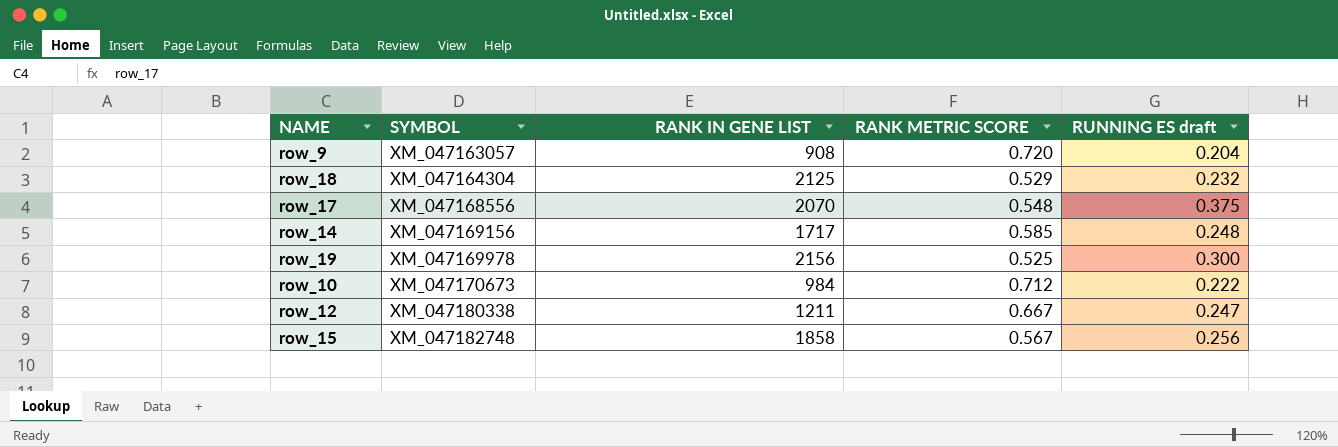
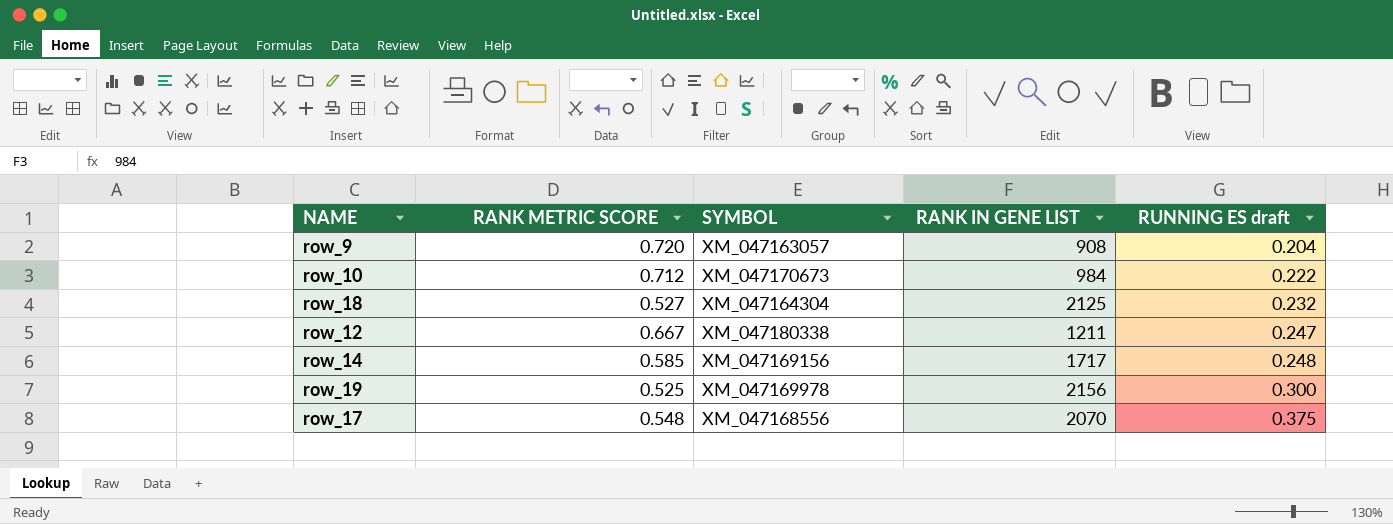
row order: SYMBOL ascending -> RUNNING ES draft ascending
column RANK METRIC SCORE | position: 4 -> 2
row row_15: XM_047182748 | 1858 | 0.567 | 0.256 -> none
row_18 | RANK METRIC SCORE: 0.529 -> 0.527

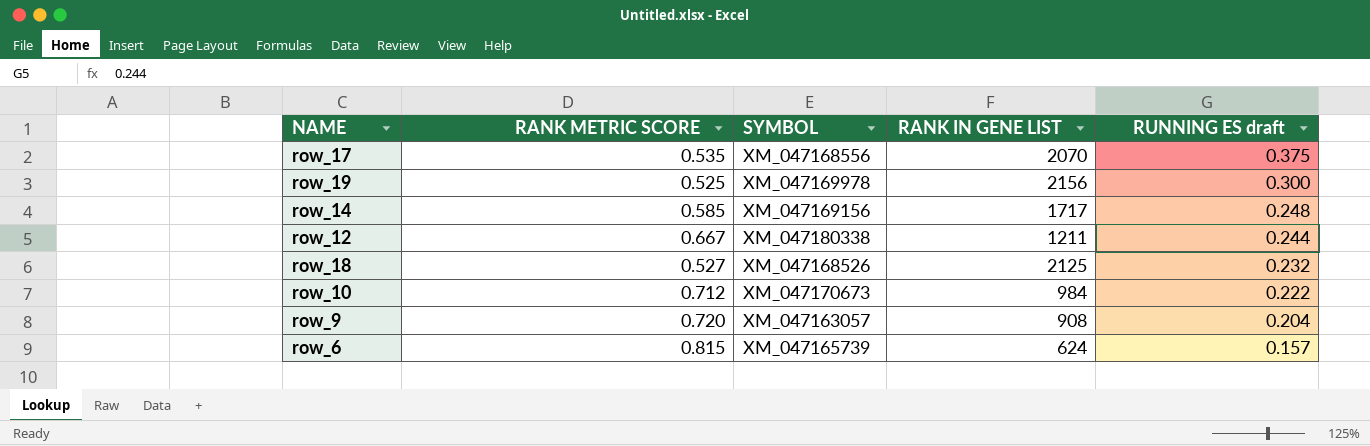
row order: RUNNING ES draft ascending -> RUNNING ES draft descending
row_17 | RANK METRIC SCORE: 0.548 -> 0.535
row_12 | RUNNING ES draft: 0.247 -> 0.244
row_18 | SYMBOL: XM_047164304 -> XM_047168526
row row_6: none -> 0.815 | XM_047165739 | 624 | 0.157

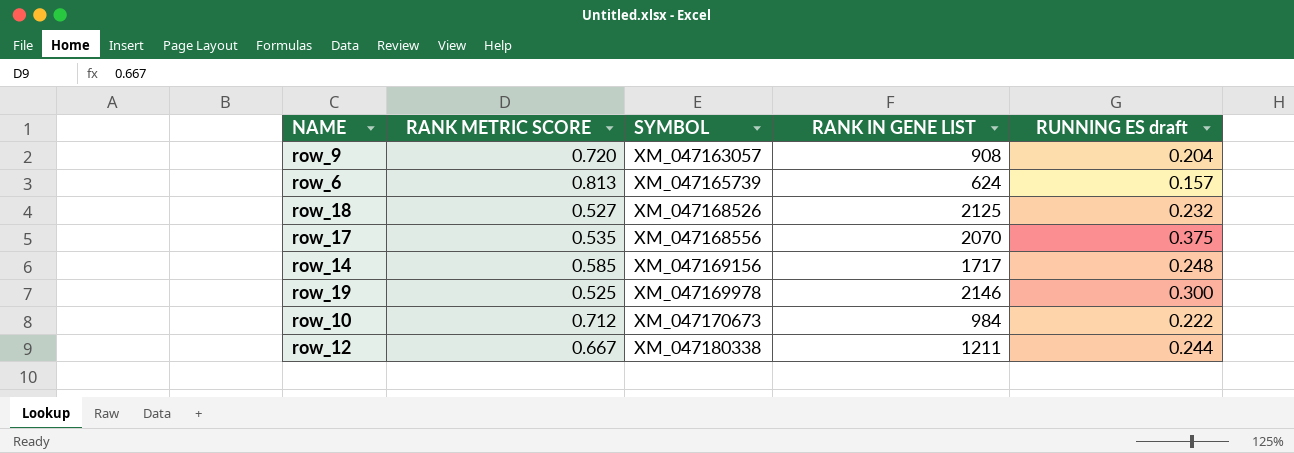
row order: RUNNING ES draft descending -> SYMBOL ascending
row_6 | RANK METRIC SCORE: 0.815 -> 0.813
row_19 | RANK IN GENE LIST: 2156 -> 2146

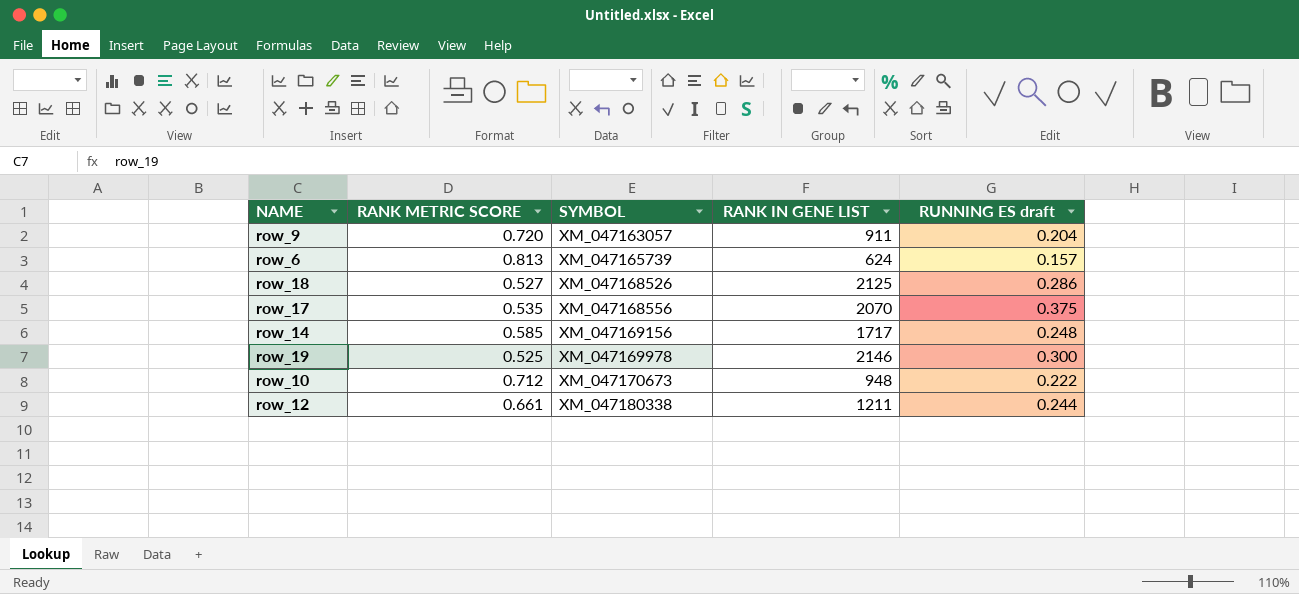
row_9 | RANK IN GENE LIST: 908 -> 911
row_18 | RUNNING ES draft: 0.232 -> 0.286
row_10 | RANK IN GENE LIST: 984 -> 948
row_12 | RANK METRIC SCORE: 0.667 -> 0.661

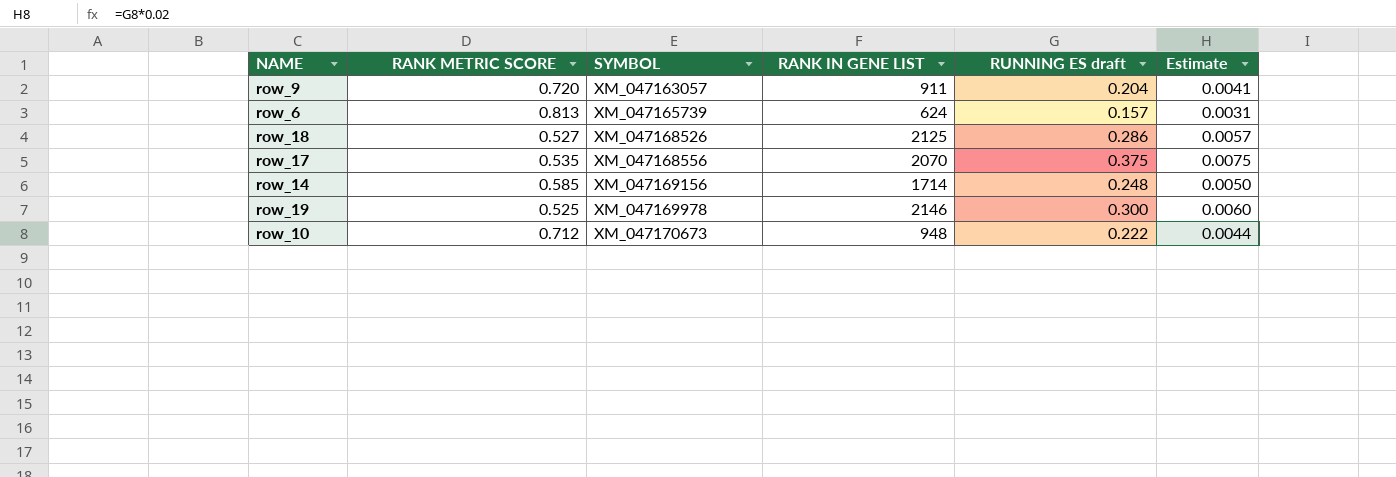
column Estimate | formula: none -> [RUNNING ES draft] * 0.02
row row_12: 0.661 | XM_047180338 | 1211 | 0.244 -> none
row_14 | RANK IN GENE LIST: 1717 -> 1714

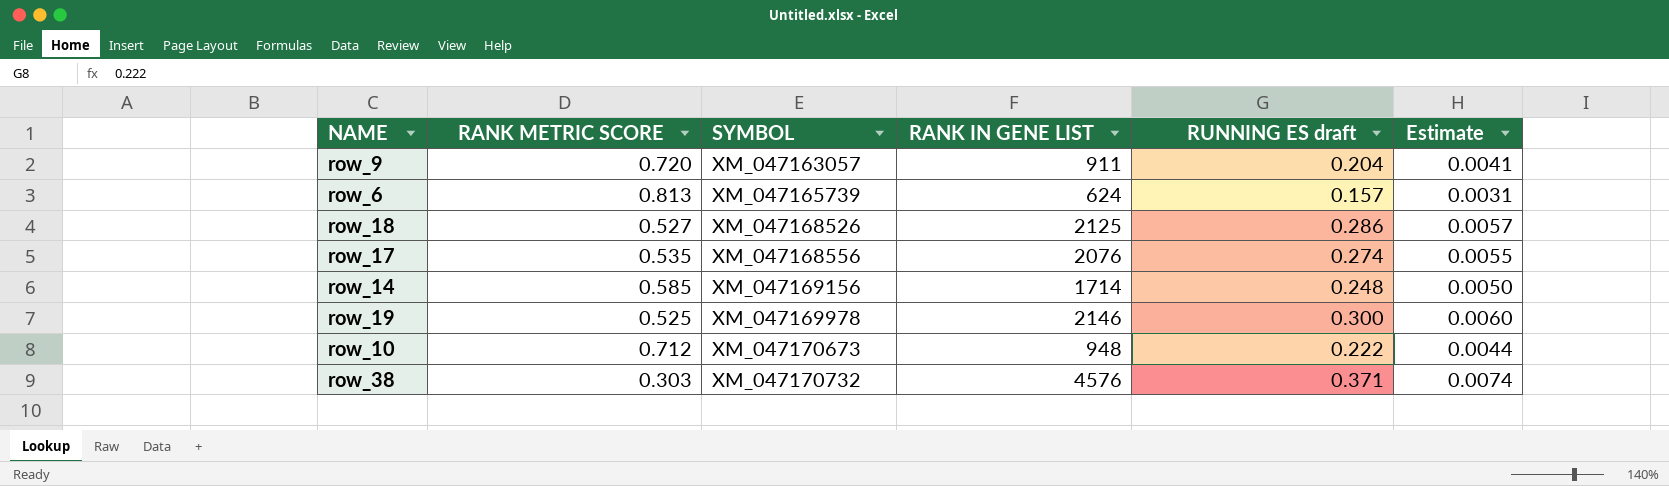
row_17 | RANK IN GENE LIST: 2070 -> 2076
row_17 | RUNNING ES draft: 0.375 -> 0.274
row_17 | Estimate: 0.0075 -> 0.0055
row row_38: none -> 0.303 | XM_047170732 | 4576 | 0.371 | 0.0074

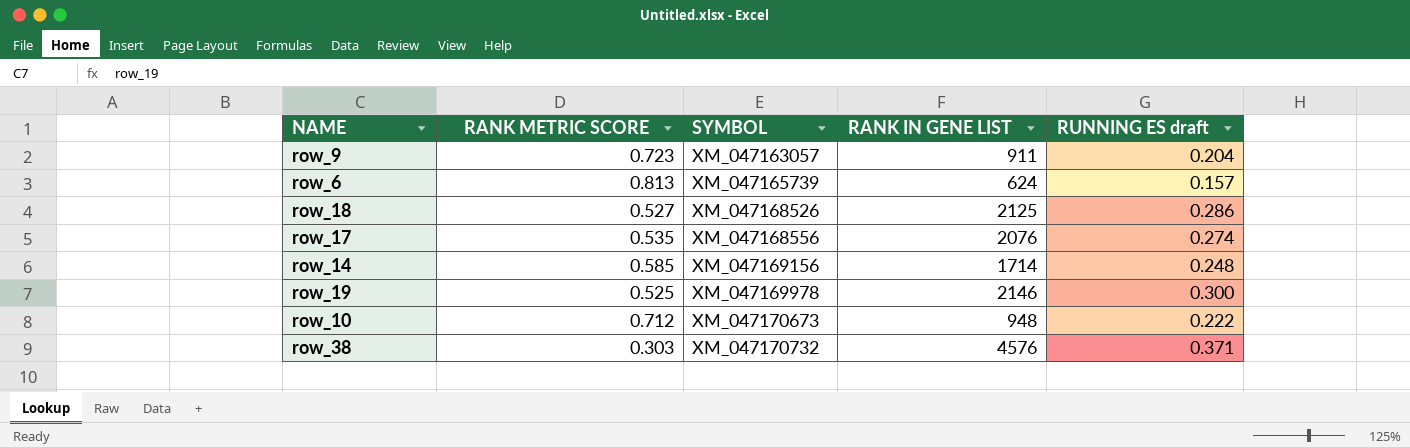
column Estimate | formula: [RUNNING ES draft] * 0.02 -> none
row_9 | RANK METRIC SCORE: 0.720 -> 0.723

